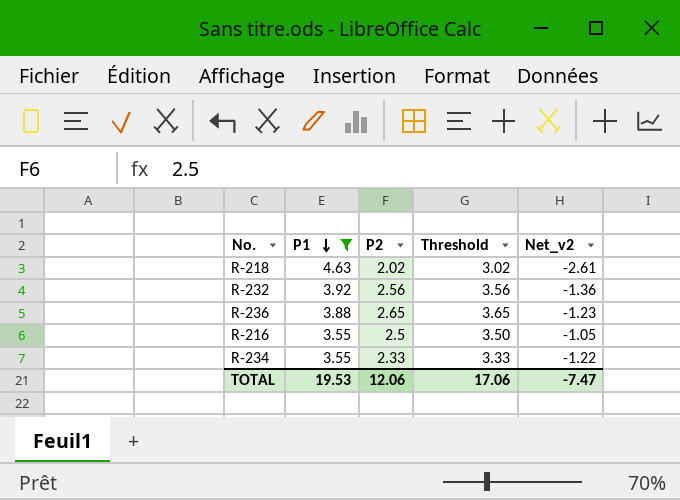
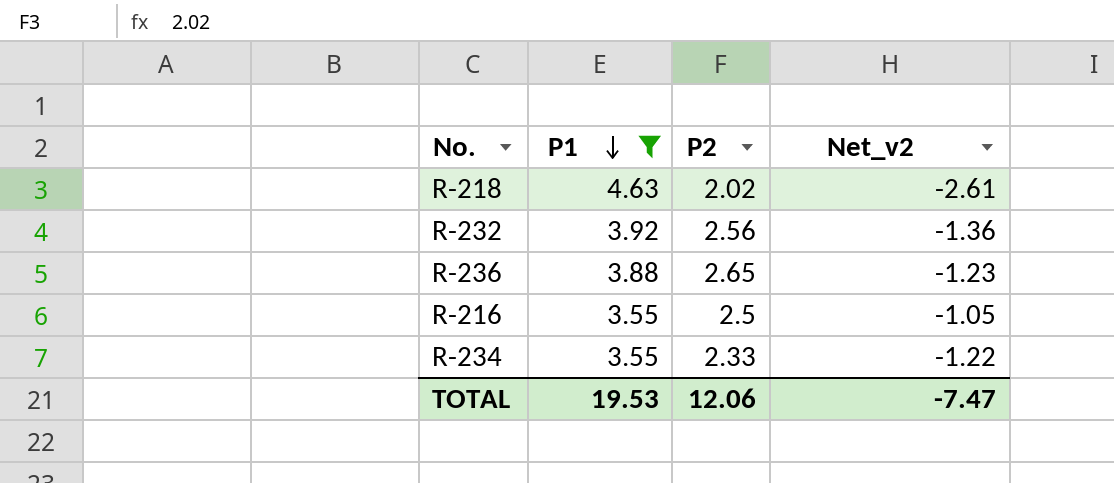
column Threshold | formula: [P2] + 1 -> none

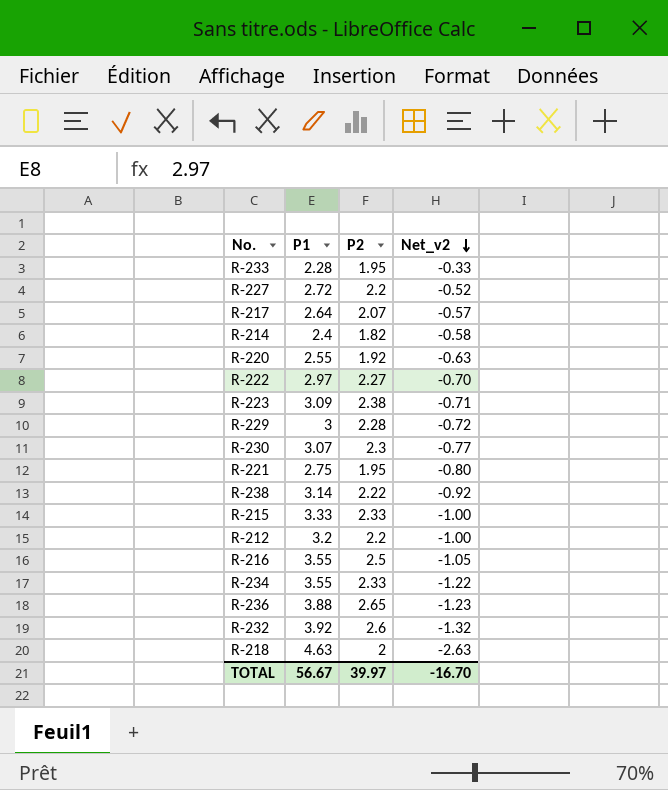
filter: P1 >= 3.55 -> none
row order: P1 descending -> Net_v2 descending
R-232 | P2: 2.56 -> 2.6
R-232 | Net_v2: -1.36 -> -1.32
R-218 | P2: 2.02 -> 2
R-218 | Net_v2: -2.61 -> -2.63
TOTAL | P1: 19.53 -> 56.67
TOTAL | P2: 12.06 -> 39.97
TOTAL | Net_v2: -7.47 -> -16.70

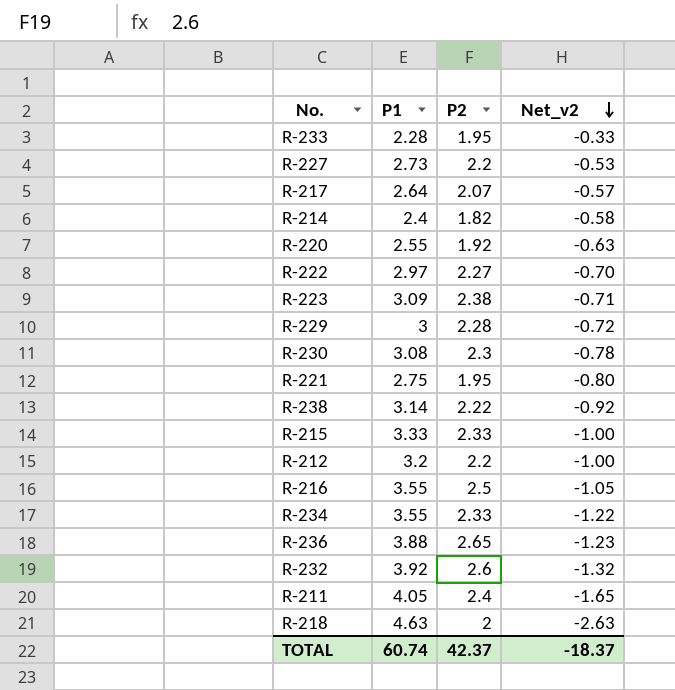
R-227 | P1: 2.72 -> 2.73
R-227 | Net_v2: -0.52 -> -0.53
R-230 | P1: 3.07 -> 3.08
R-230 | Net_v2: -0.77 -> -0.78
row R-211: none -> 4.05 | 2.4 | -1.65
TOTAL | P1: 56.67 -> 60.74
TOTAL | P2: 39.97 -> 42.37
TOTAL | Net_v2: -16.70 -> -18.37

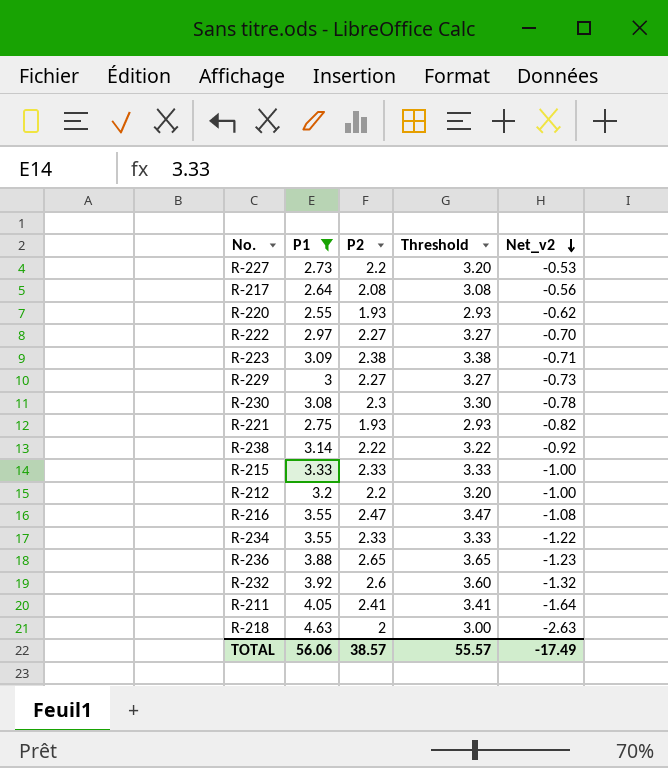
filter: none -> P1 >= 2.55
column Threshold | formula: none -> [P2] + 1
R-217 | P2: 2.07 -> 2.08
R-217 | Net_v2: -0.57 -> -0.56
R-220 | P2: 1.92 -> 1.93
R-220 | Net_v2: -0.63 -> -0.62
R-229 | P2: 2.28 -> 2.27
R-229 | Net_v2: -0.72 -> -0.73
R-221 | P2: 1.95 -> 1.93
R-221 | Net_v2: -0.80 -> -0.82
R-216 | P2: 2.5 -> 2.47
R-216 | Net_v2: -1.05 -> -1.08
R-211 | P2: 2.4 -> 2.41
R-211 | Net_v2: -1.65 -> -1.64
TOTAL | P1: 60.74 -> 56.06
TOTAL | P2: 42.37 -> 38.57
TOTAL | Net_v2: -18.37 -> -17.49

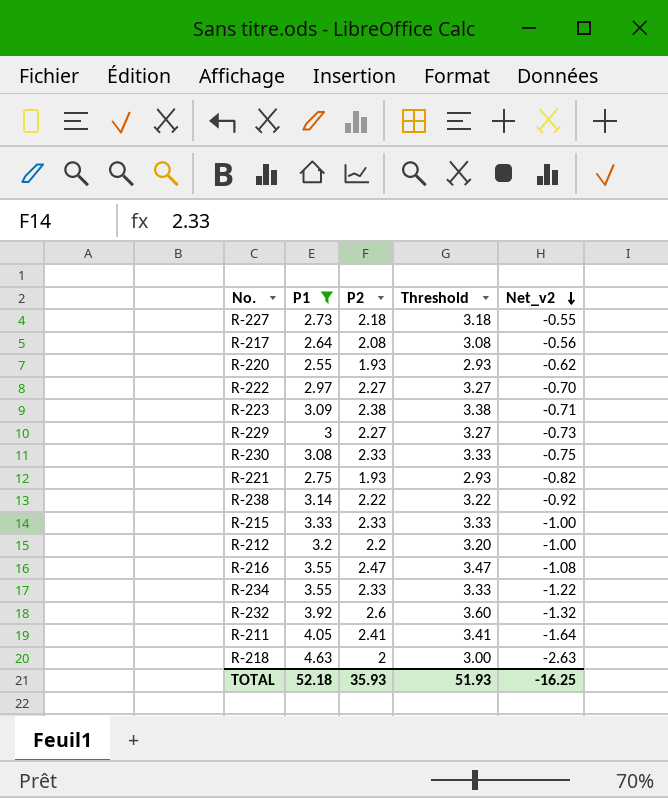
row R-236: 3.88 | 2.65 | 3.65 | -1.23 -> none
R-227 | P2: 2.2 -> 2.18
R-227 | Threshold: 3.20 -> 3.18
R-227 | Net_v2: -0.53 -> -0.55
R-230 | P2: 2.3 -> 2.33
R-230 | Threshold: 3.30 -> 3.33
R-230 | Net_v2: -0.78 -> -0.75
TOTAL | P1: 56.06 -> 52.18
TOTAL | P2: 38.57 -> 35.93
TOTAL | Threshold: 55.57 -> 51.93
TOTAL | Net_v2: -17.49 -> -16.25

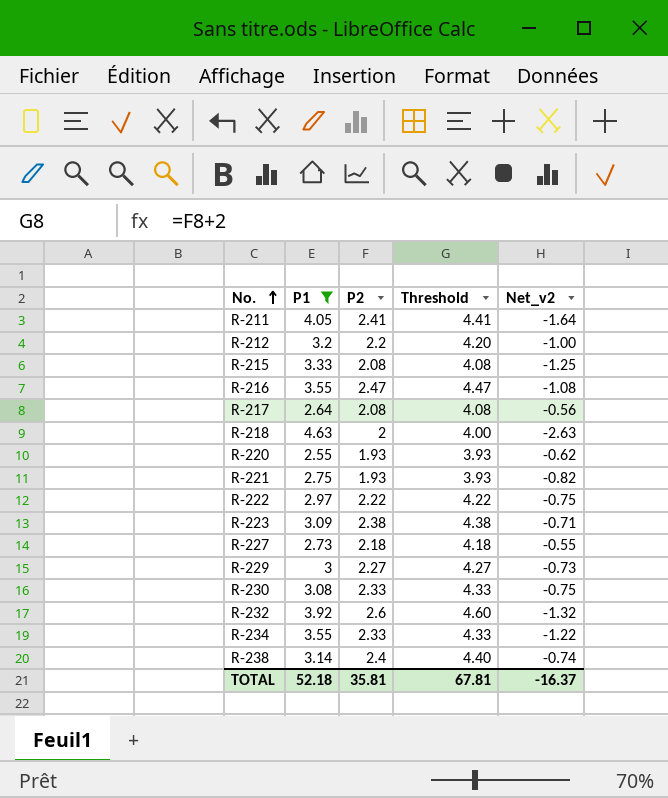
row order: Net_v2 descending -> No. ascending
column Threshold | formula: [P2] + 1 -> [P2] + 2
R-215 | P2: 2.33 -> 2.08
R-215 | Net_v2: -1.00 -> -1.25
R-222 | P2: 2.27 -> 2.22
R-222 | Net_v2: -0.70 -> -0.75
R-238 | P2: 2.22 -> 2.4
R-238 | Net_v2: -0.92 -> -0.74
TOTAL | P2: 35.93 -> 35.81
TOTAL | Threshold: 51.93 -> 67.81
TOTAL | Net_v2: -16.25 -> -16.37

